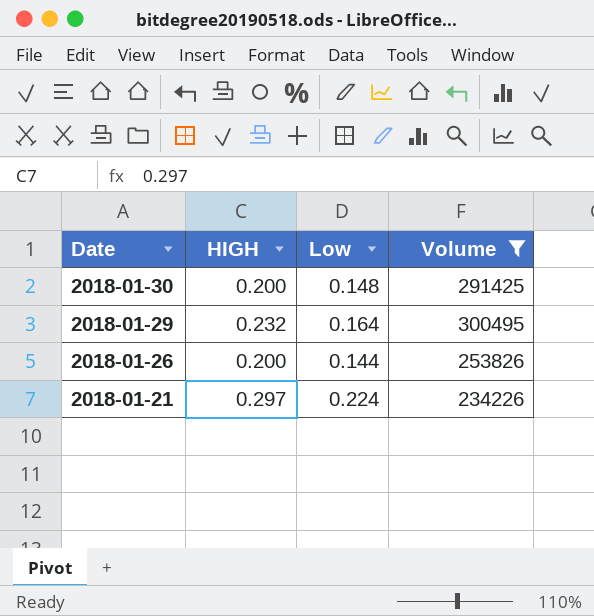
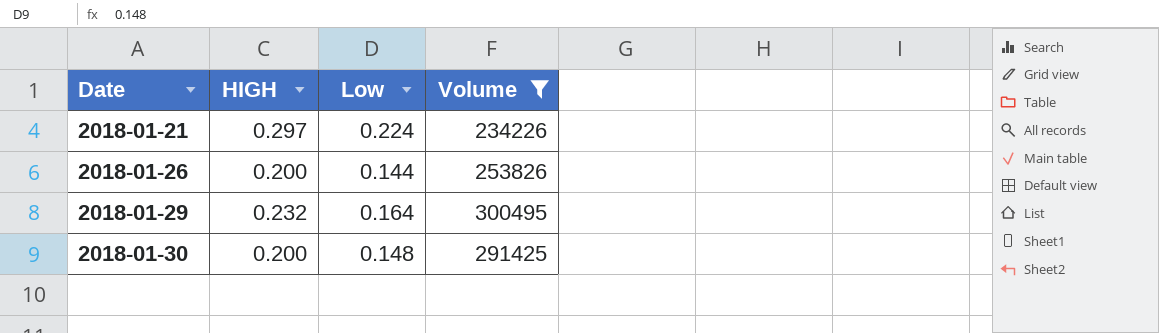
row order: Date descending -> Date ascending

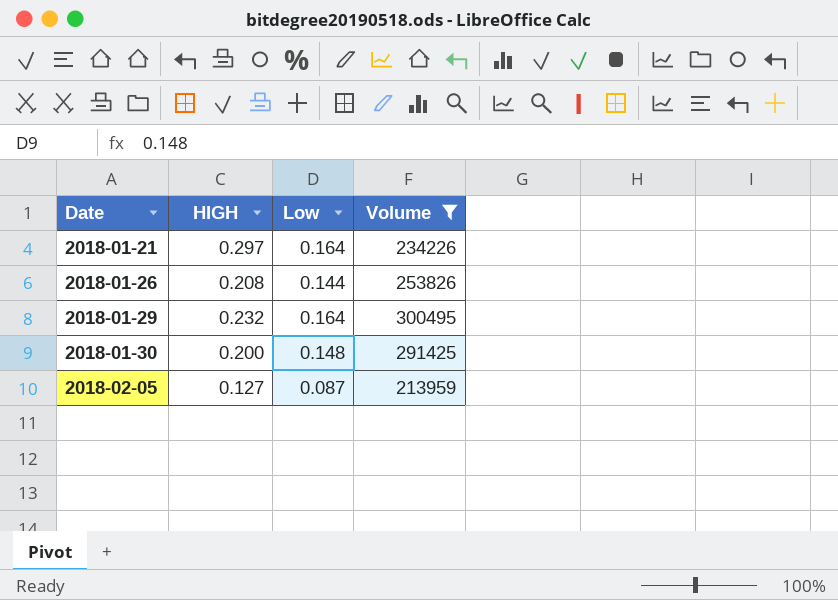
2018-01-21 | Low: 0.224 -> 0.164
2018-01-26 | HIGH: 0.200 -> 0.208
row 2018-02-05: none -> 0.127 | 0.087 | 213959

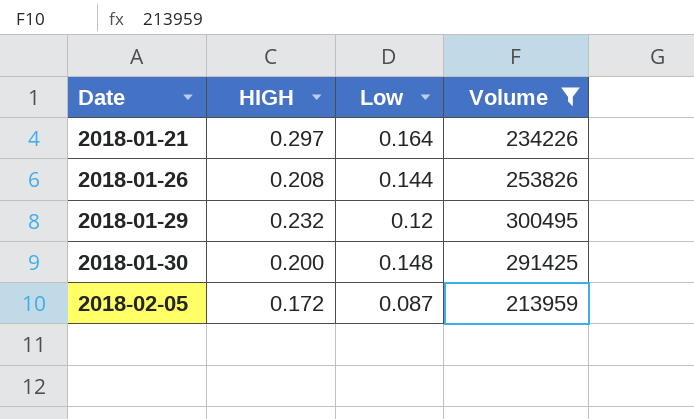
2018-01-29 | Low: 0.164 -> 0.12
2018-02-05 | HIGH: 0.127 -> 0.172

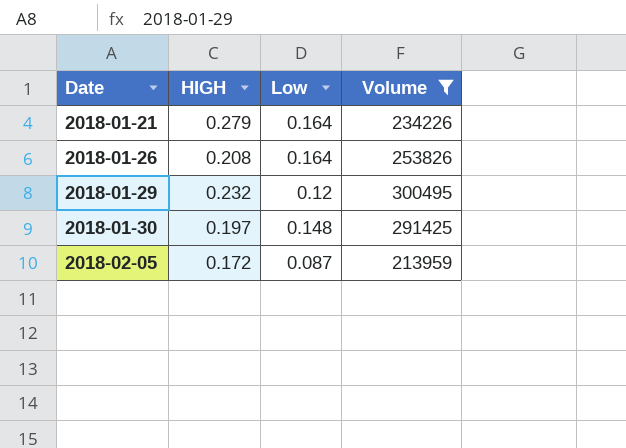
2018-01-21 | HIGH: 0.297 -> 0.279
2018-01-26 | Low: 0.144 -> 0.164
2018-01-30 | HIGH: 0.200 -> 0.197

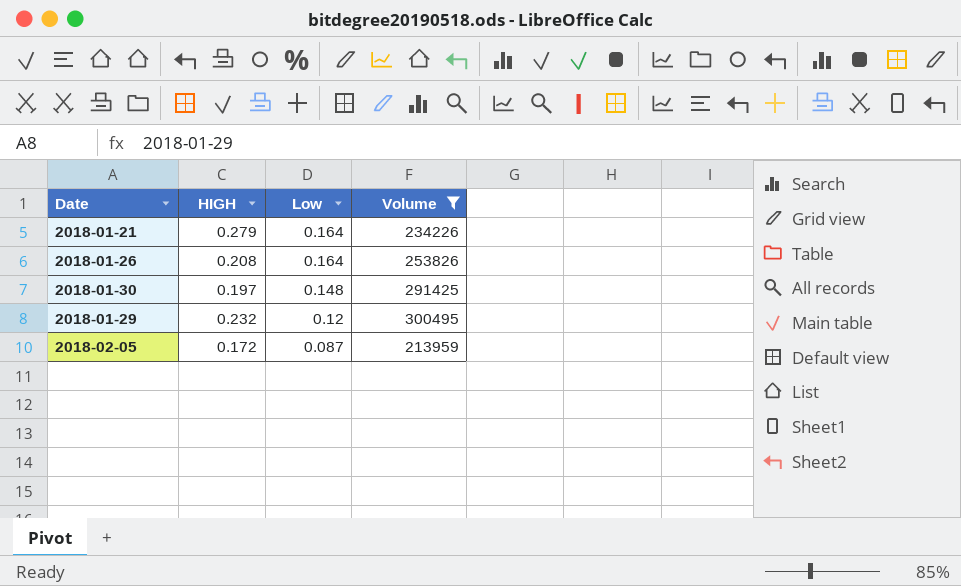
row order: Date ascending -> Low descending

